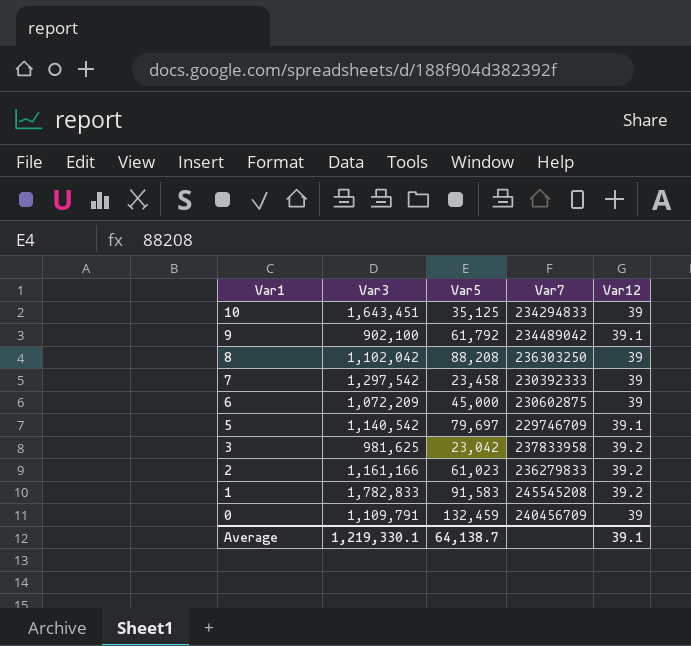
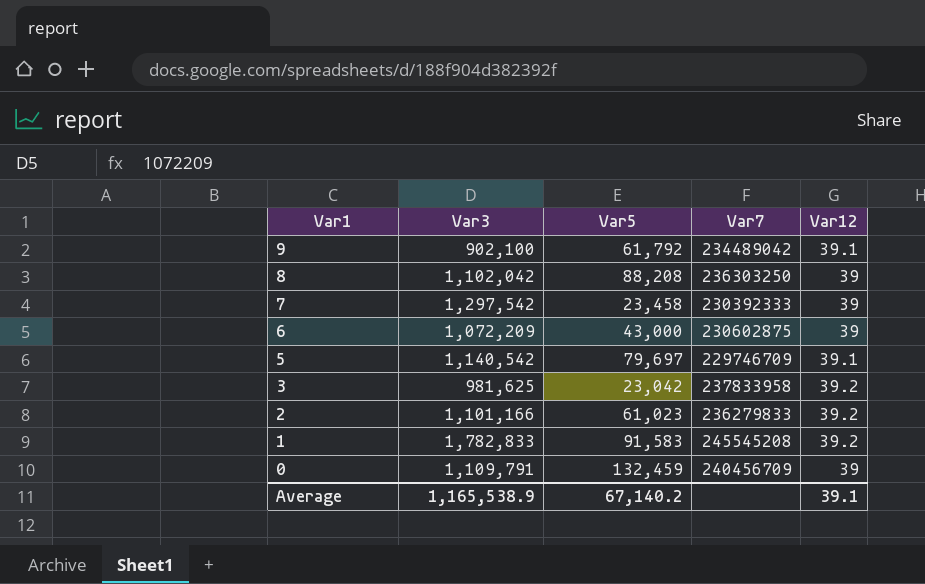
row 10: 1,643,451 | 35,125 | 234294833 | 39 -> none
6 | Var5: 45,000 -> 43,000
2 | Var3: 1,161,166 -> 1,101,166
Average | Var3: 1,219,330.1 -> 1,165,538.9
Average | Var5: 64,138.7 -> 67,140.2

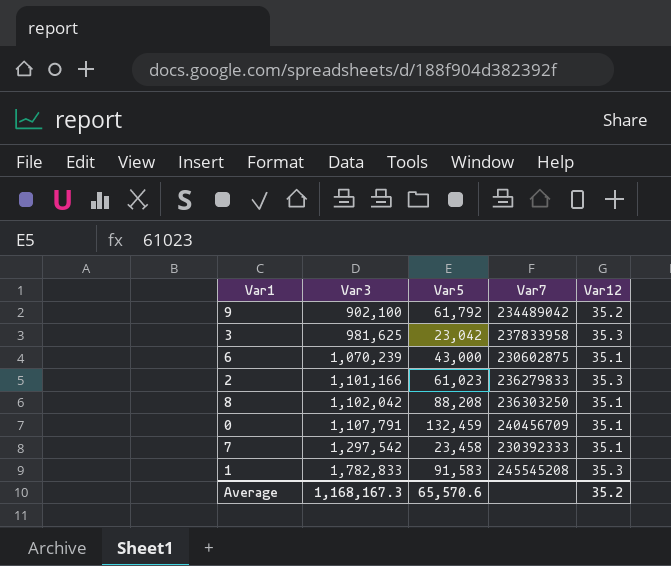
row order: Var1 descending -> Var3 ascending
row 5: 1,140,542 | 79,697 | 229746709 | 39.1 -> none
9 | Var12: 39.1 -> 35.2
3 | Var12: 39.2 -> 35.3
6 | Var3: 1,072,209 -> 1,070,239
6 | Var12: 39 -> 35.1
2 | Var12: 39.2 -> 35.3
8 | Var12: 39 -> 35.1
0 | Var3: 1,109,791 -> 1,107,791
0 | Var12: 39 -> 35.1
7 | Var12: 39 -> 35.1
1 | Var12: 39.2 -> 35.3
Average | Var3: 1,165,538.9 -> 1,168,167.3
Average | Var5: 67,140.2 -> 65,570.6
Average | Var12: 39.1 -> 35.2

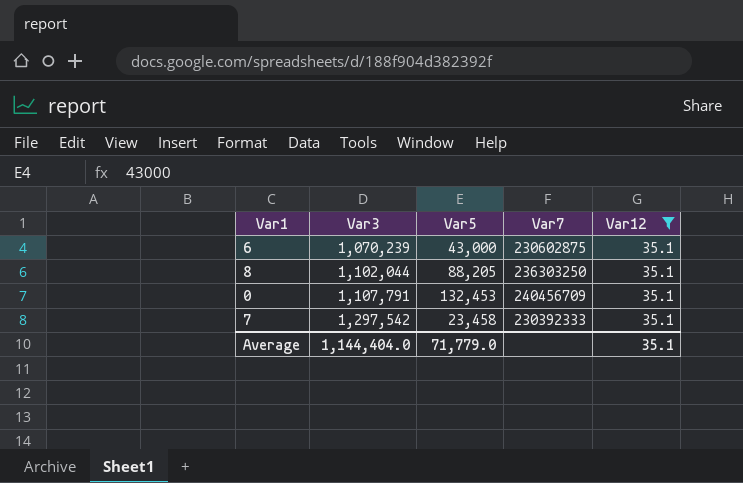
filter: none -> Var12 = 35.1
8 | Var3: 1,102,042 -> 1,102,044
8 | Var5: 88,208 -> 88,205
0 | Var5: 132,459 -> 132,453
Average | Var3: 1,168,167.3 -> 1,144,404.0
Average | Var5: 65,570.6 -> 71,779.0
Average | Var12: 35.2 -> 35.1

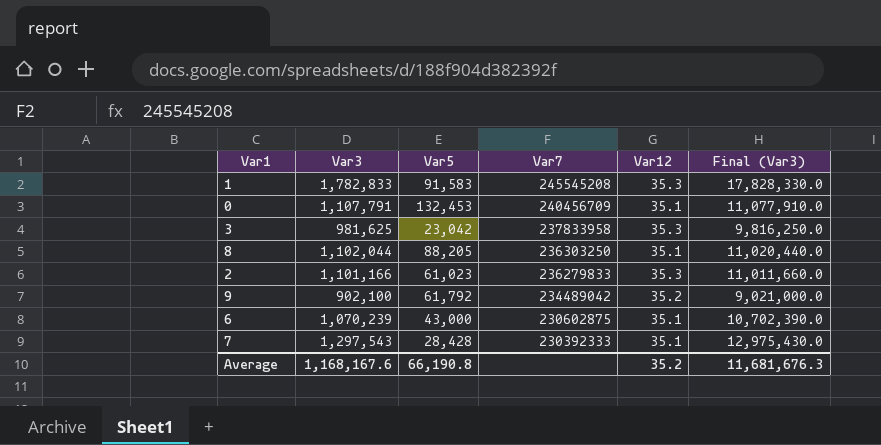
filter: Var12 = 35.1 -> none
row order: Var3 ascending -> Var7 descending
column Final (Var3) | formula: none -> [Var3] * 10
7 | Var3: 1,297,542 -> 1,297,543
7 | Var5: 23,458 -> 28,428
Average | Var3: 1,144,404.0 -> 1,168,167.6
Average | Var5: 71,779.0 -> 66,190.8
Average | Var12: 35.1 -> 35.2

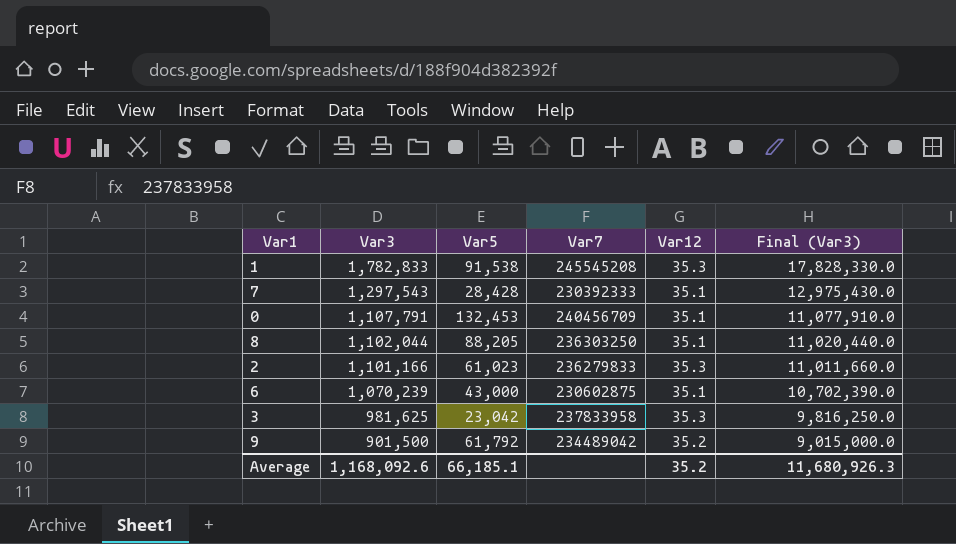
row order: Var7 descending -> Var3 descending
1 | Var5: 91,583 -> 91,538
9 | Var3: 902,100 -> 901,500
9 | Final (Var3): 9,021,000.0 -> 9,015,000.0
Average | Var3: 1,168,167.6 -> 1,168,092.6
Average | Var5: 66,190.8 -> 66,185.1
Average | Final (Var3): 11,681,676.3 -> 11,680,926.3

